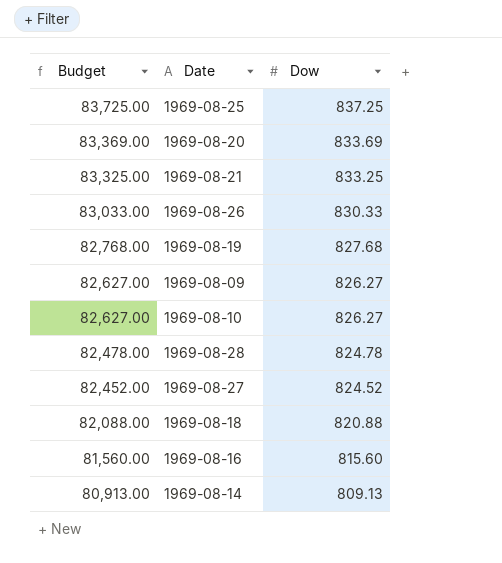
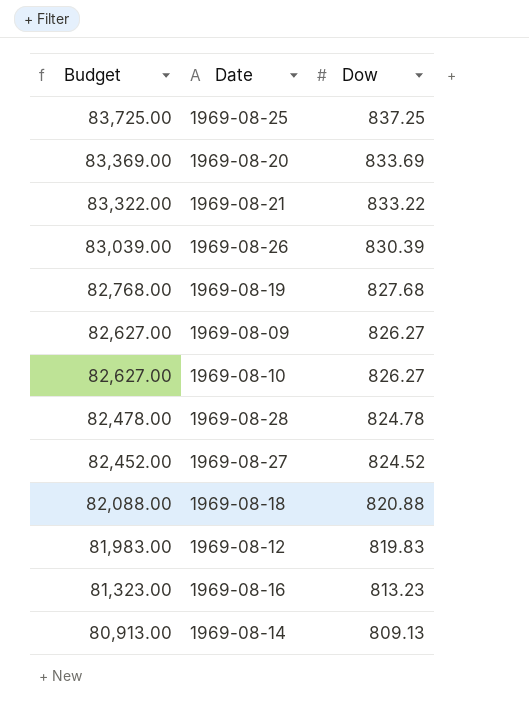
1969-08-21 | Budget: 83,325.00 -> 83,322.00
1969-08-21 | Dow: 833.25 -> 833.22
1969-08-26 | Budget: 83,033.00 -> 83,039.00
1969-08-26 | Dow: 830.33 -> 830.39
row 1969-08-12: none -> 81,983.00 | 819.83
1969-08-16 | Budget: 81,560.00 -> 81,323.00
1969-08-16 | Dow: 815.60 -> 813.23

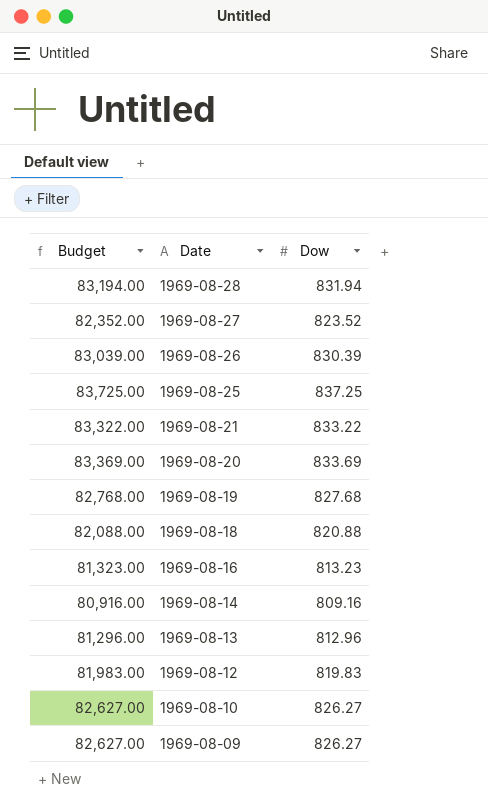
row order: Budget descending -> Date descending
1969-08-28 | Budget: 82,478.00 -> 83,194.00
1969-08-28 | Dow: 824.78 -> 831.94
1969-08-27 | Budget: 82,452.00 -> 82,352.00
1969-08-27 | Dow: 824.52 -> 823.52
1969-08-14 | Budget: 80,913.00 -> 80,916.00
1969-08-14 | Dow: 809.13 -> 809.16
row 1969-08-13: none -> 81,296.00 | 812.96

